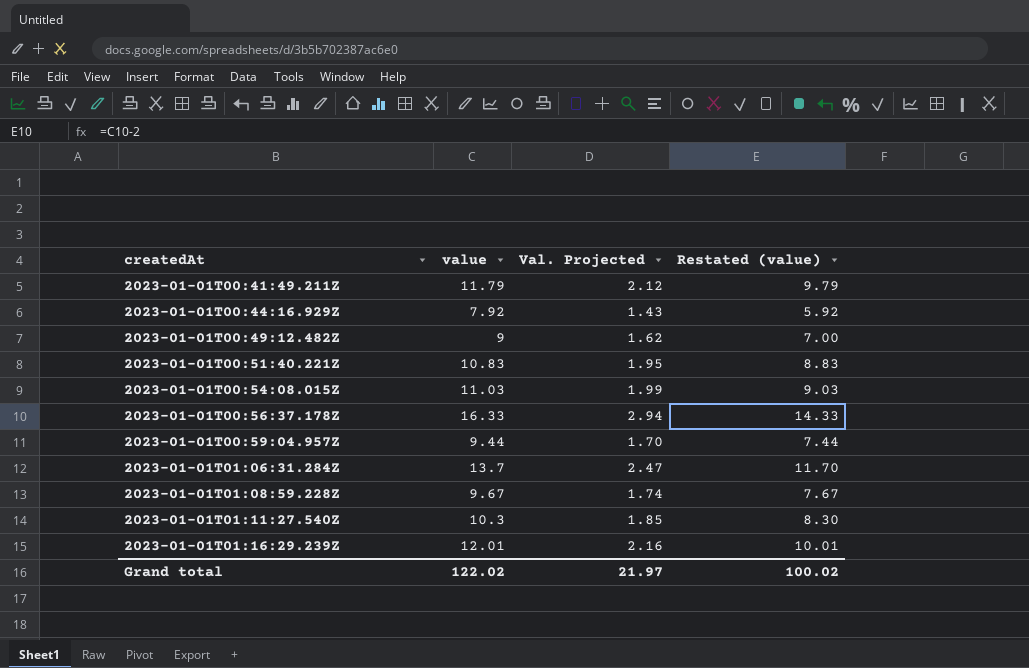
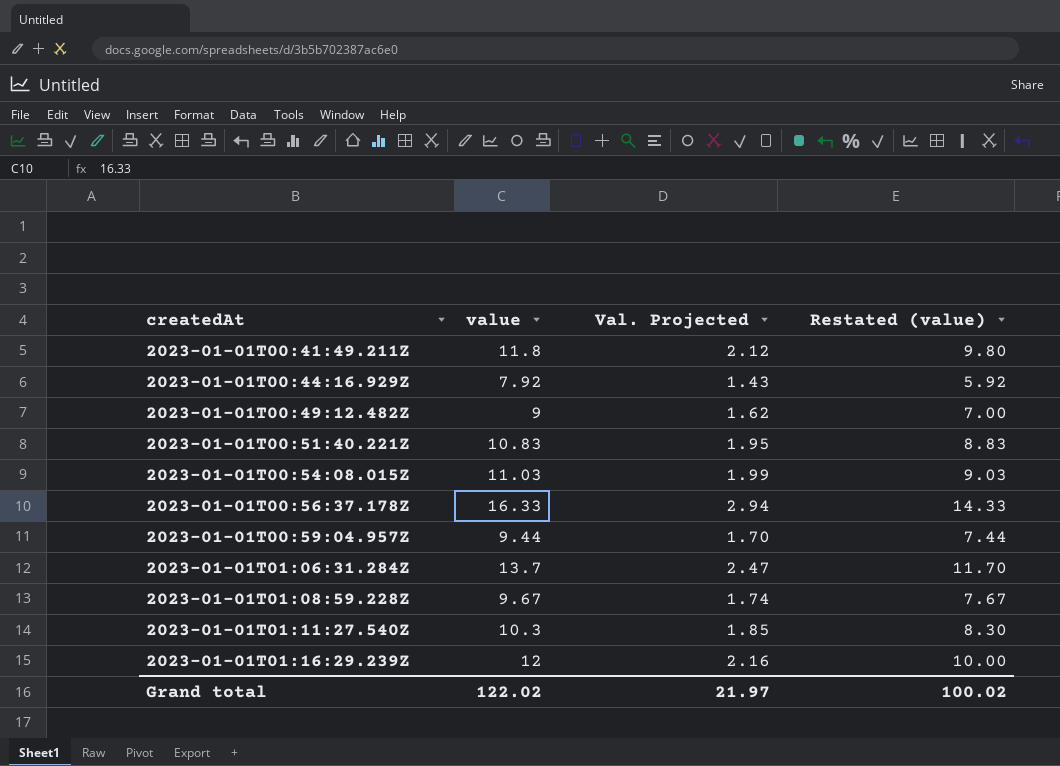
2023-01-01T00:41:49.211Z | value: 11.79 -> 11.8
2023-01-01T00:41:49.211Z | Restated (value): 9.79 -> 9.80
2023-01-01T01:16:29.239Z | value: 12.01 -> 12
2023-01-01T01:16:29.239Z | Restated (value): 10.01 -> 10.00

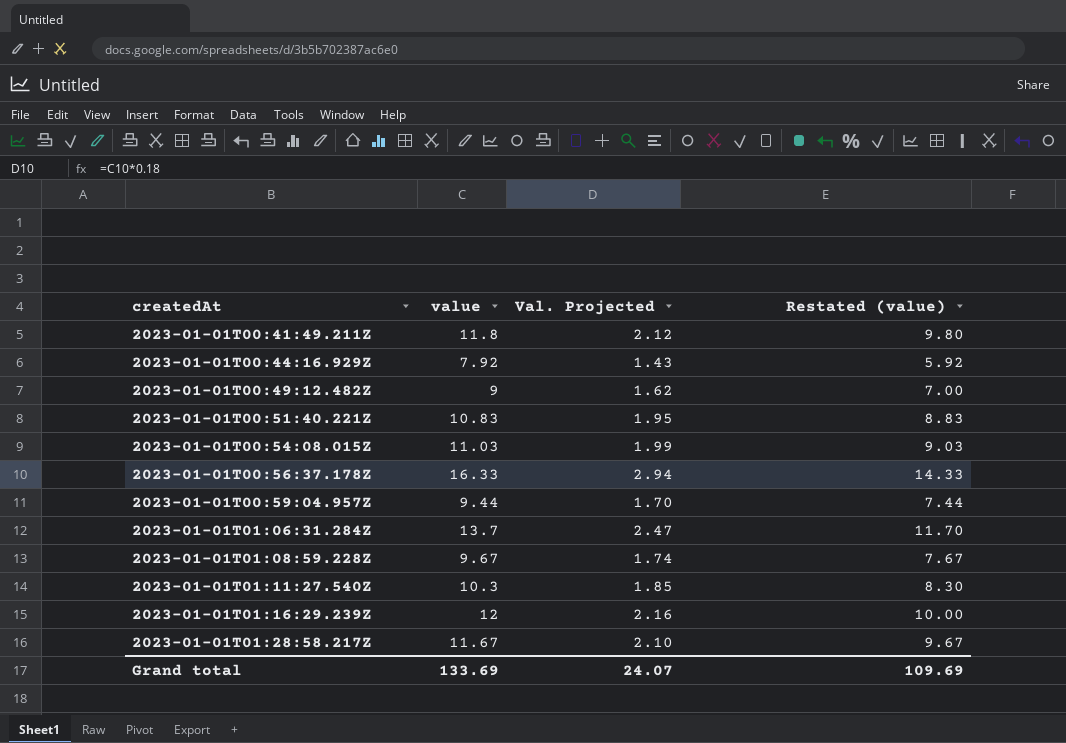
row 2023-01-01T01:28:58.217Z: none -> 11.67 | 2.10 | 9.67
Grand total | value: 122.02 -> 133.69
Grand total | Val. Projected: 21.97 -> 24.07
Grand total | Restated (value): 100.02 -> 109.69

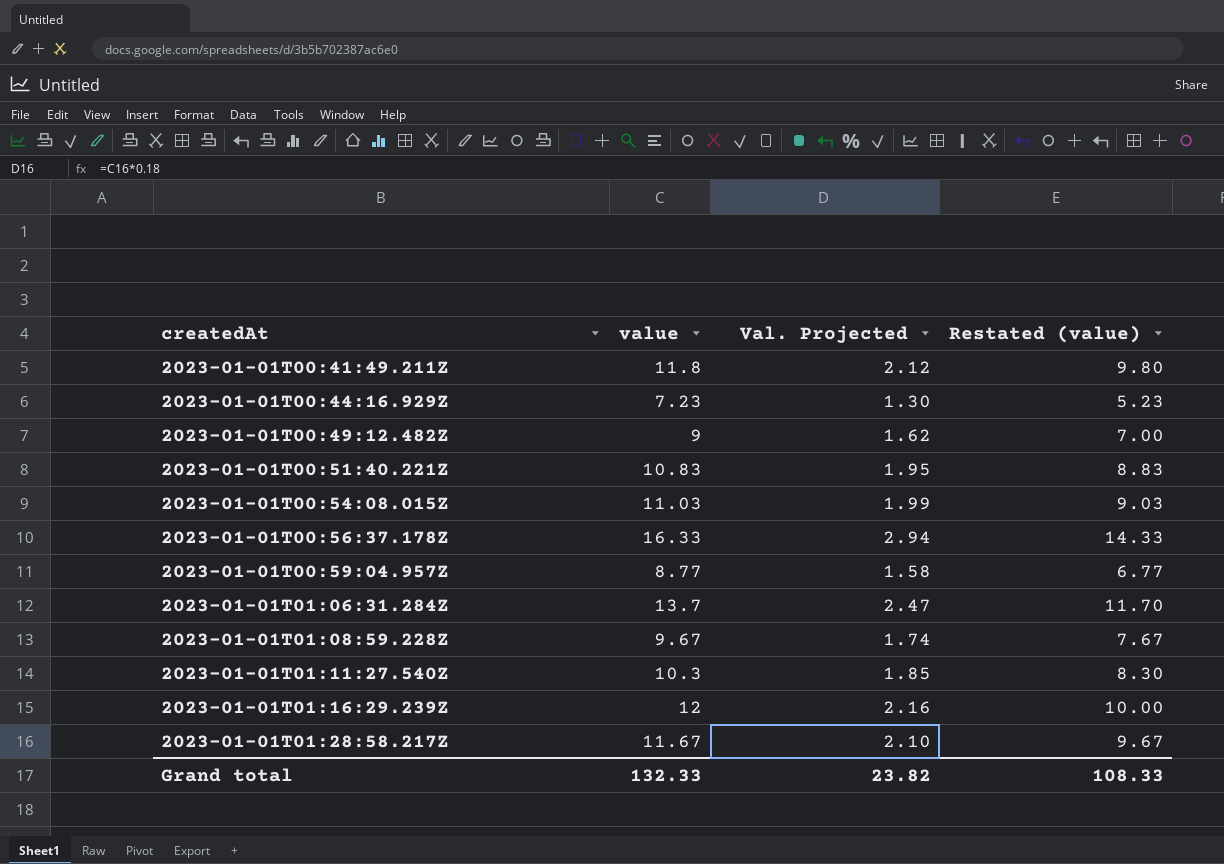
2023-01-01T00:44:16.929Z | value: 7.92 -> 7.23
2023-01-01T00:44:16.929Z | Val. Projected: 1.43 -> 1.30
2023-01-01T00:44:16.929Z | Restated (value): 5.92 -> 5.23
2023-01-01T00:59:04.957Z | value: 9.44 -> 8.77
2023-01-01T00:59:04.957Z | Val. Projected: 1.70 -> 1.58
2023-01-01T00:59:04.957Z | Restated (value): 7.44 -> 6.77
Grand total | value: 133.69 -> 132.33
Grand total | Val. Projected: 24.07 -> 23.82
Grand total | Restated (value): 109.69 -> 108.33

